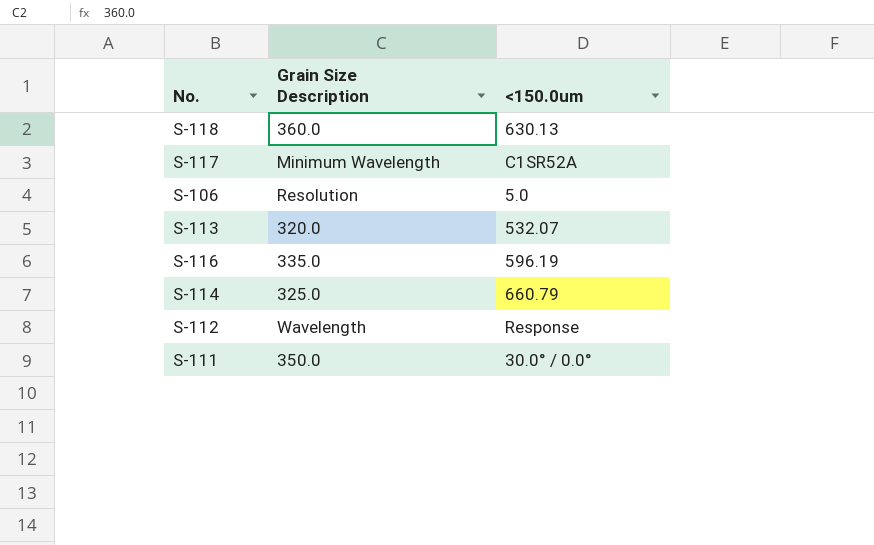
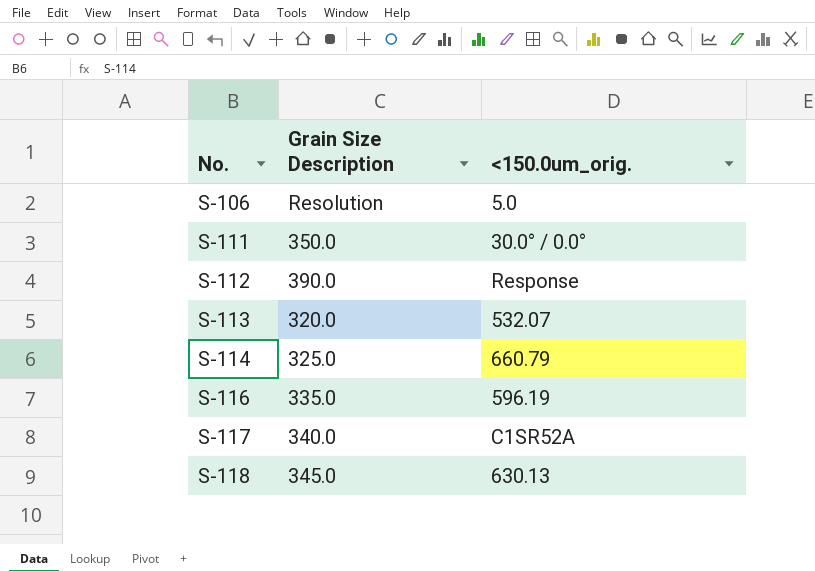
row order: none -> No. ascending
column name: <150.0um -> <150.0um_orig.
S-112 | Grain Size Description: Wavelength -> 390.0
S-117 | Grain Size Description: Minimum Wavelength -> 340.0
S-118 | Grain Size Description: 360.0 -> 345.0

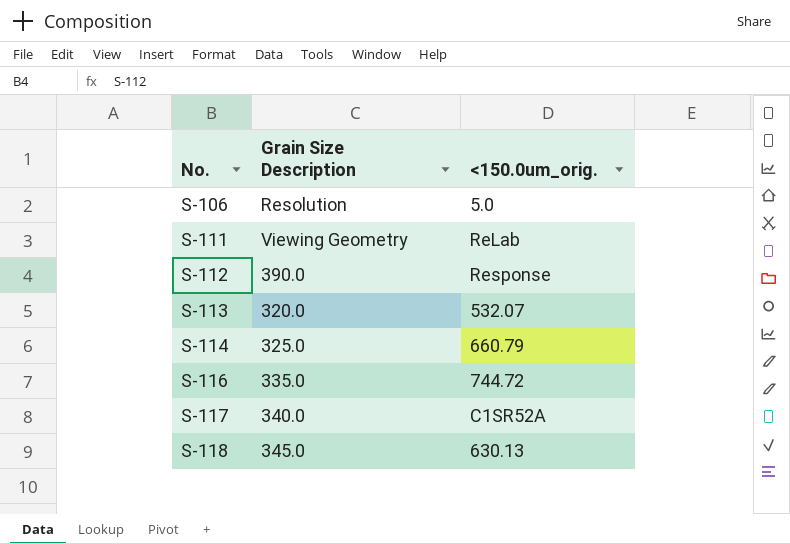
S-111 | Grain Size Description: 350.0 -> Viewing Geometry
S-111 | <150.0um_orig.: 30.0° / 0.0° -> ReLab
S-116 | <150.0um_orig.: 596.19 -> 744.72

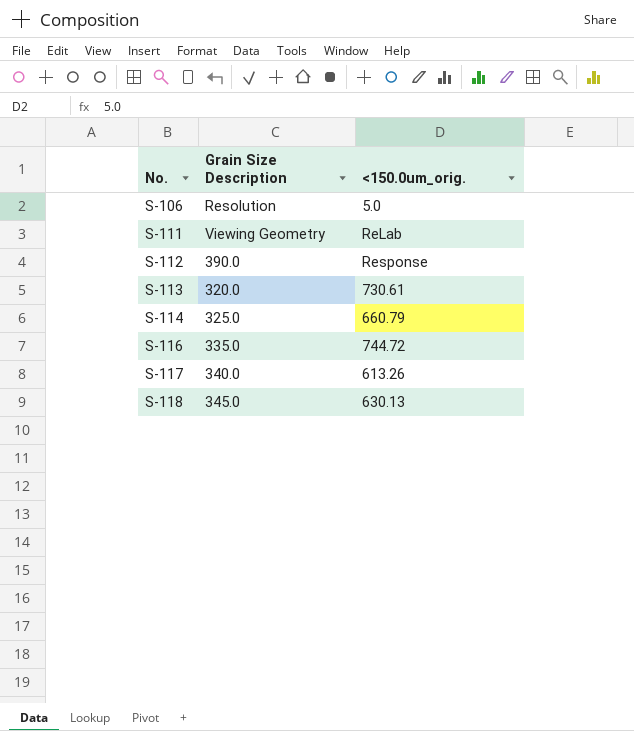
S-113 | <150.0um_orig.: 532.07 -> 730.61
S-117 | <150.0um_orig.: C1SR52A -> 613.26

